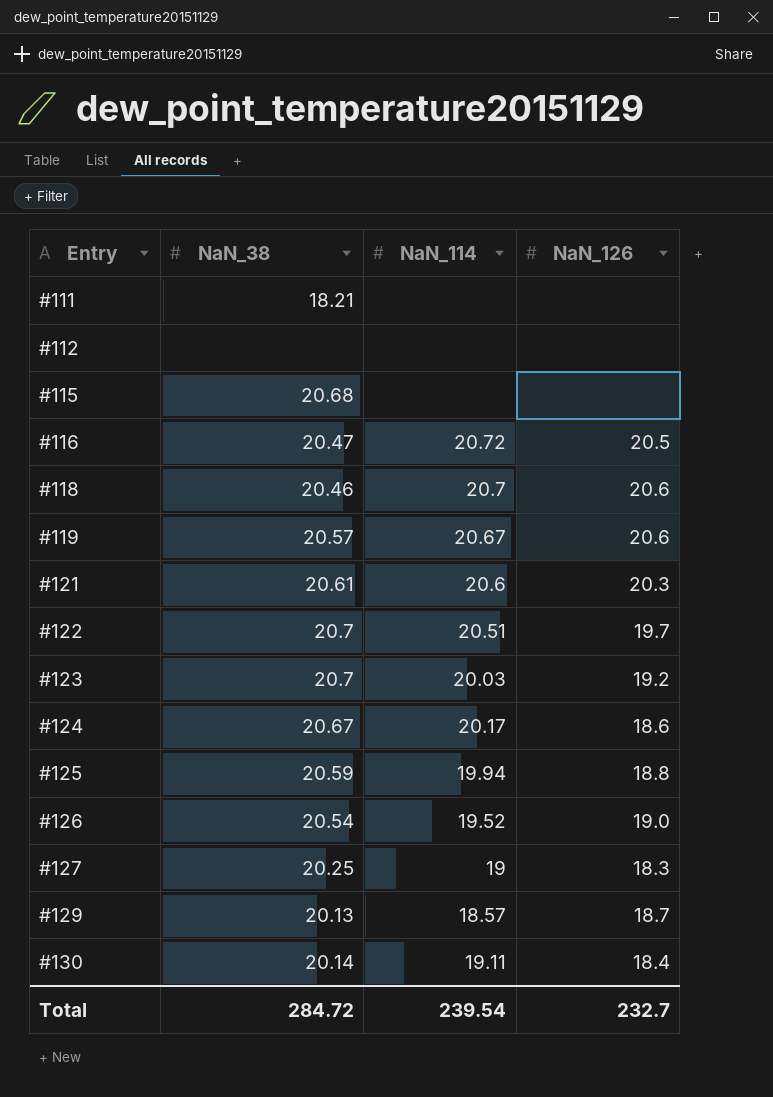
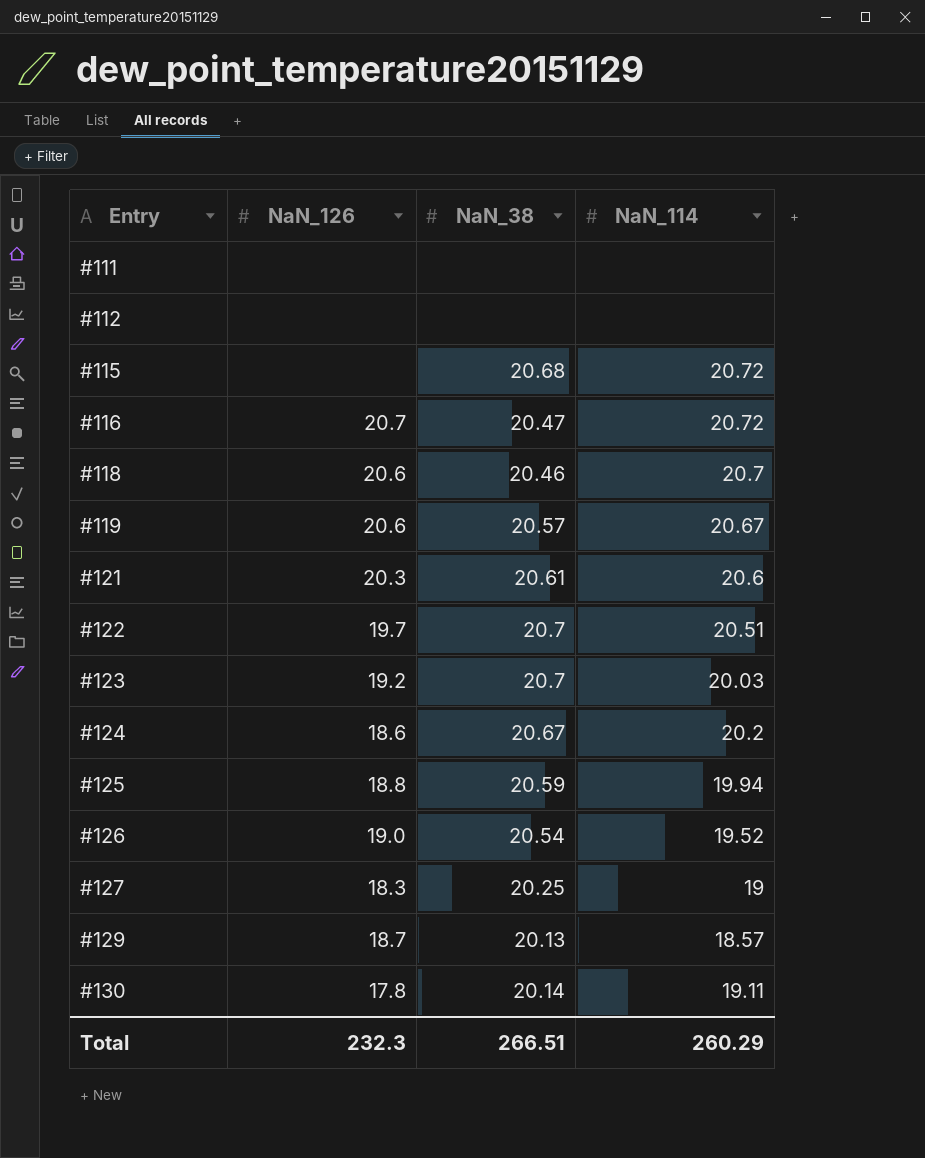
column NaN_126 | position: 4 -> 2
#111 | NaN_38: 18.21 -> none
#115 | NaN_114: none -> 20.72
#116 | NaN_126: 20.5 -> 20.7
#124 | NaN_114: 20.17 -> 20.2
#130 | NaN_126: 18.4 -> 17.8
Total | NaN_126: 232.7 -> 232.3
Total | NaN_38: 284.72 -> 266.51
Total | NaN_114: 239.54 -> 260.29

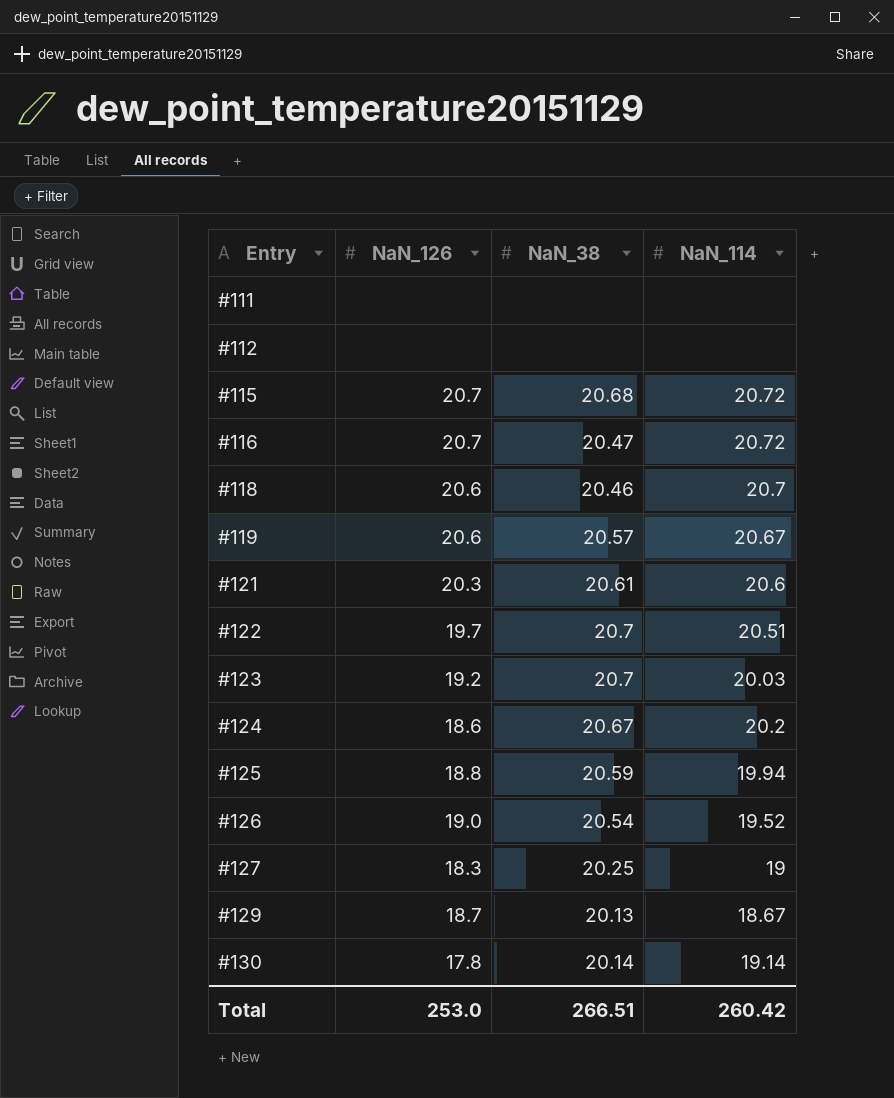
#115 | NaN_126: none -> 20.7
#129 | NaN_114: 18.57 -> 18.67
#130 | NaN_114: 19.11 -> 19.14
Total | NaN_126: 232.3 -> 253.0
Total | NaN_114: 260.29 -> 260.42

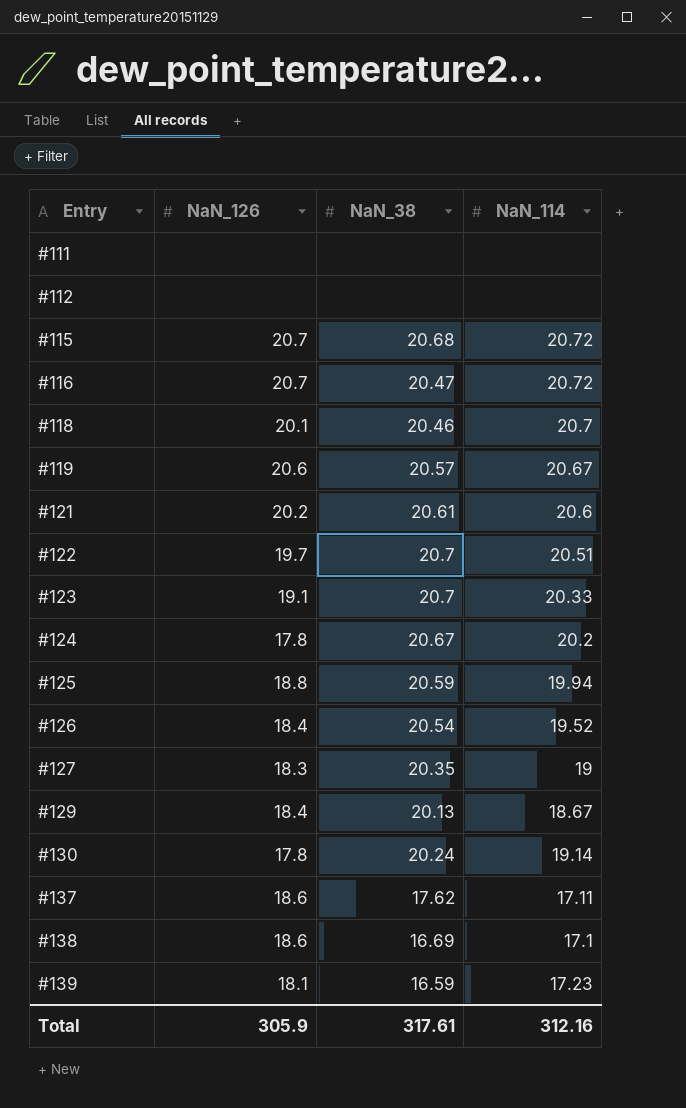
#118 | NaN_126: 20.6 -> 20.1
#121 | NaN_126: 20.3 -> 20.2
#123 | NaN_126: 19.2 -> 19.1
#123 | NaN_114: 20.03 -> 20.33
#124 | NaN_126: 18.6 -> 17.8
#126 | NaN_126: 19.0 -> 18.4
#127 | NaN_38: 20.25 -> 20.35
#129 | NaN_126: 18.7 -> 18.4
#130 | NaN_38: 20.14 -> 20.24
row #137: none -> 18.6 | 17.62 | 17.11
row #138: none -> 18.6 | 16.69 | 17.1
row #139: none -> 18.1 | 16.59 | 17.23
Total | NaN_126: 253.0 -> 305.9
Total | NaN_38: 266.51 -> 317.61
Total | NaN_114: 260.42 -> 312.16

